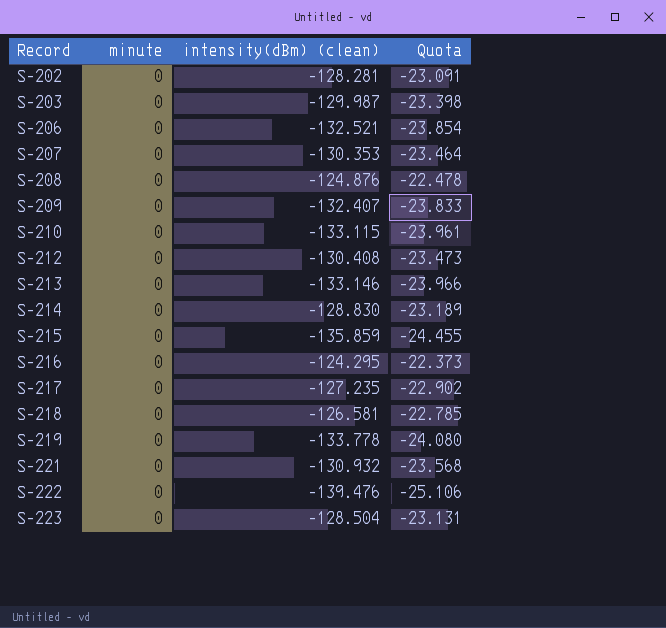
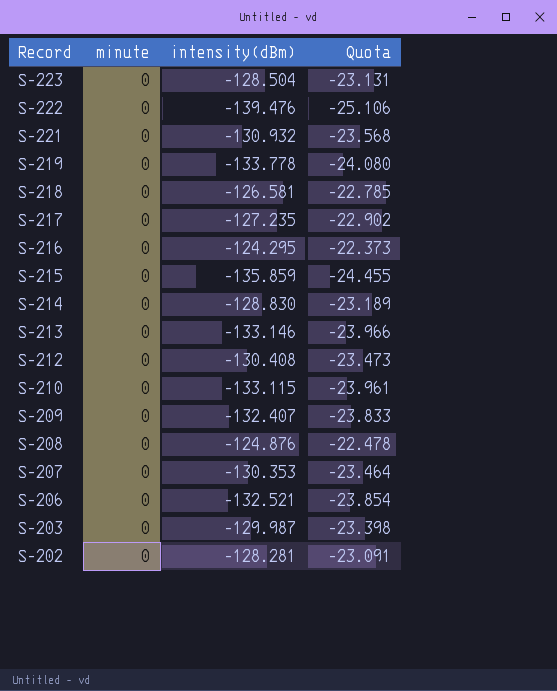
row order: Record ascending -> Record descending
column name: intensity(dBm) (clean) -> intensity(dBm)

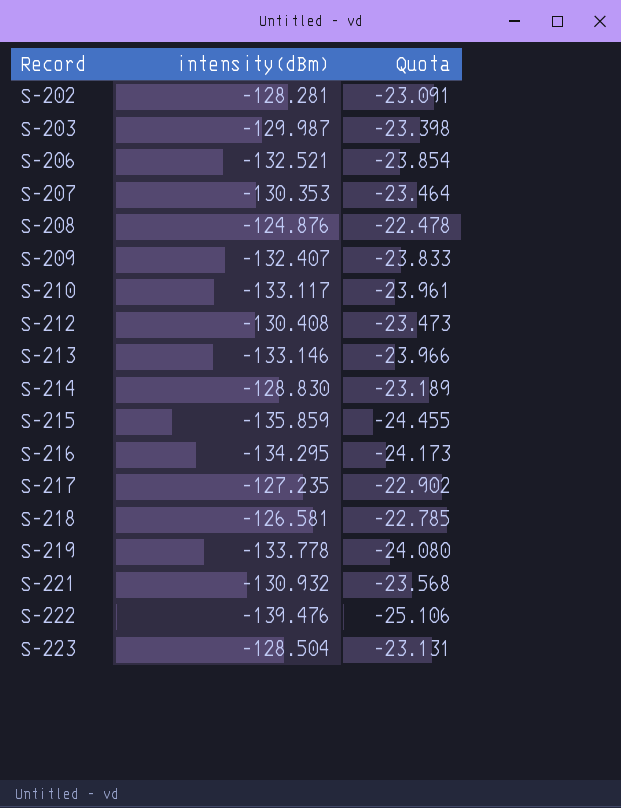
row order: Record descending -> Record ascending
column minute | position: 2 -> none
S-210 | intensity(dBm): -133.115 -> -133.117
S-216 | intensity(dBm): -124.295 -> -134.295
S-216 | Quota: -22.373 -> -24.173

